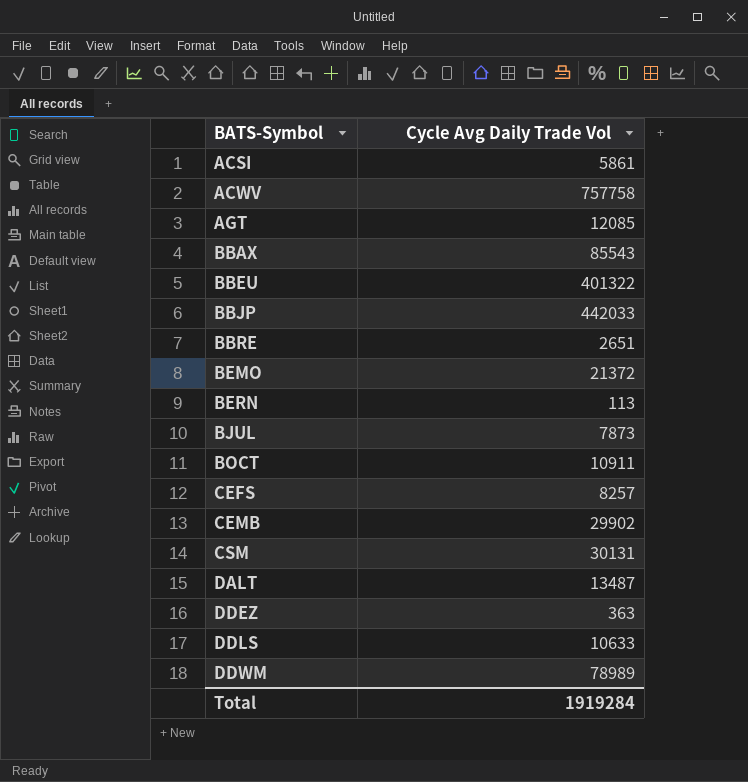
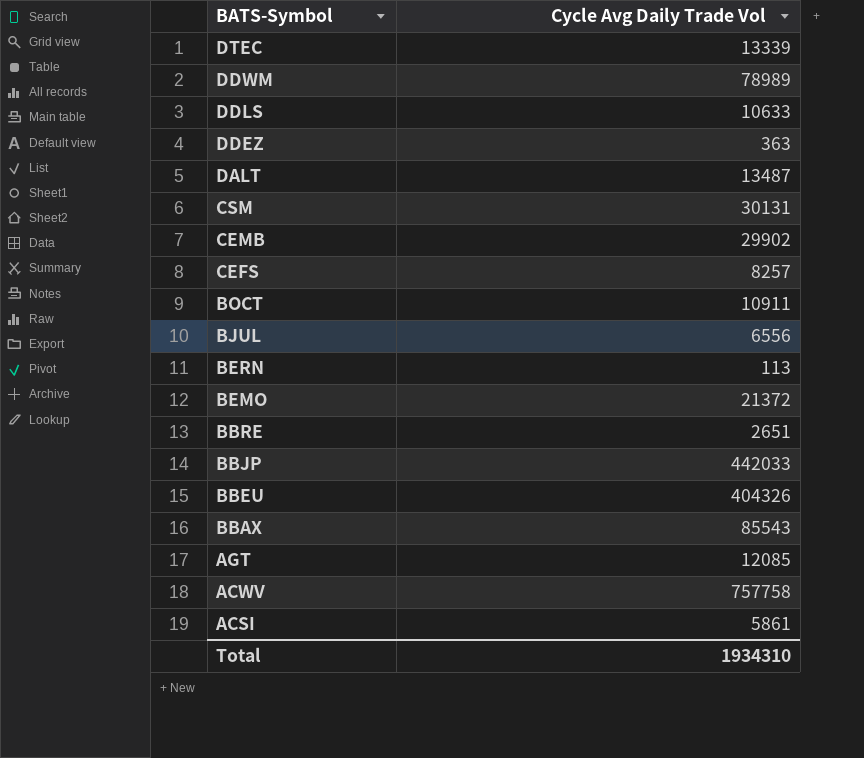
row order: BATS-Symbol ascending -> BATS-Symbol descending
row DTEC: none -> 13339
BJUL | Cycle Avg Daily Trade Vol: 7873 -> 6556
BBEU | Cycle Avg Daily Trade Vol: 401322 -> 404326
Total | Cycle Avg Daily Trade Vol: 1919284 -> 1934310

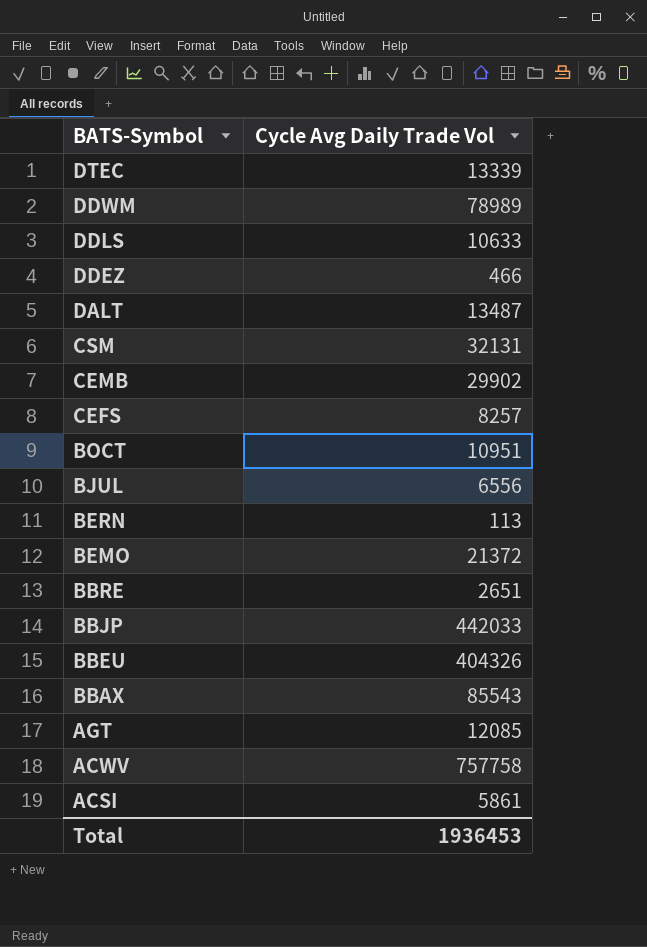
DDEZ | Cycle Avg Daily Trade Vol: 363 -> 466
CSM | Cycle Avg Daily Trade Vol: 30131 -> 32131
BOCT | Cycle Avg Daily Trade Vol: 10911 -> 10951
Total | Cycle Avg Daily Trade Vol: 1934310 -> 1936453

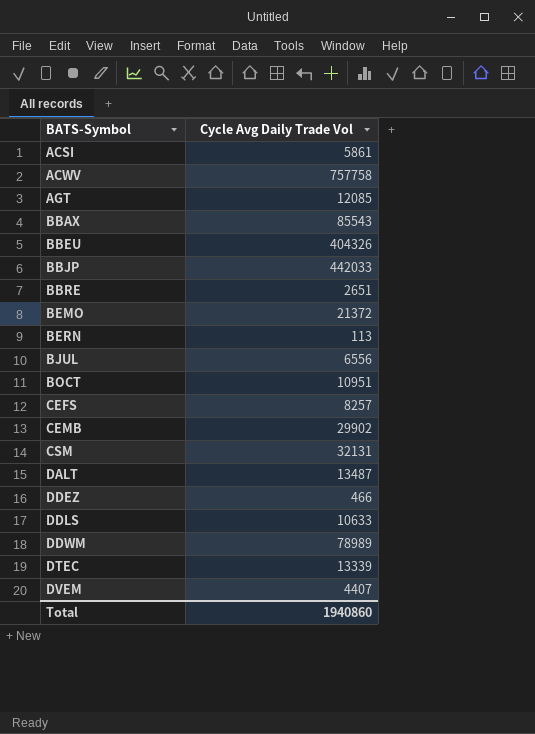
row order: BATS-Symbol descending -> BATS-Symbol ascending
row DVEM: none -> 4407
Total | Cycle Avg Daily Trade Vol: 1936453 -> 1940860

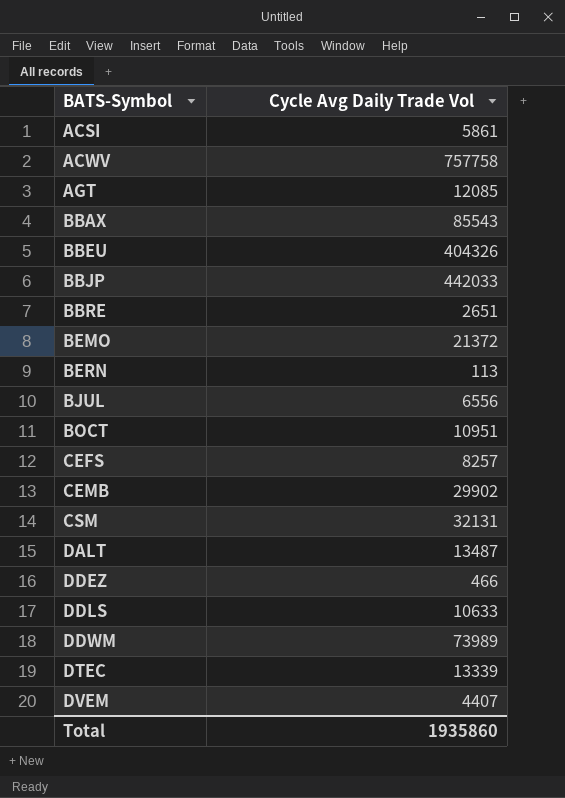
DDWM | Cycle Avg Daily Trade Vol: 78989 -> 73989
Total | Cycle Avg Daily Trade Vol: 1940860 -> 1935860

